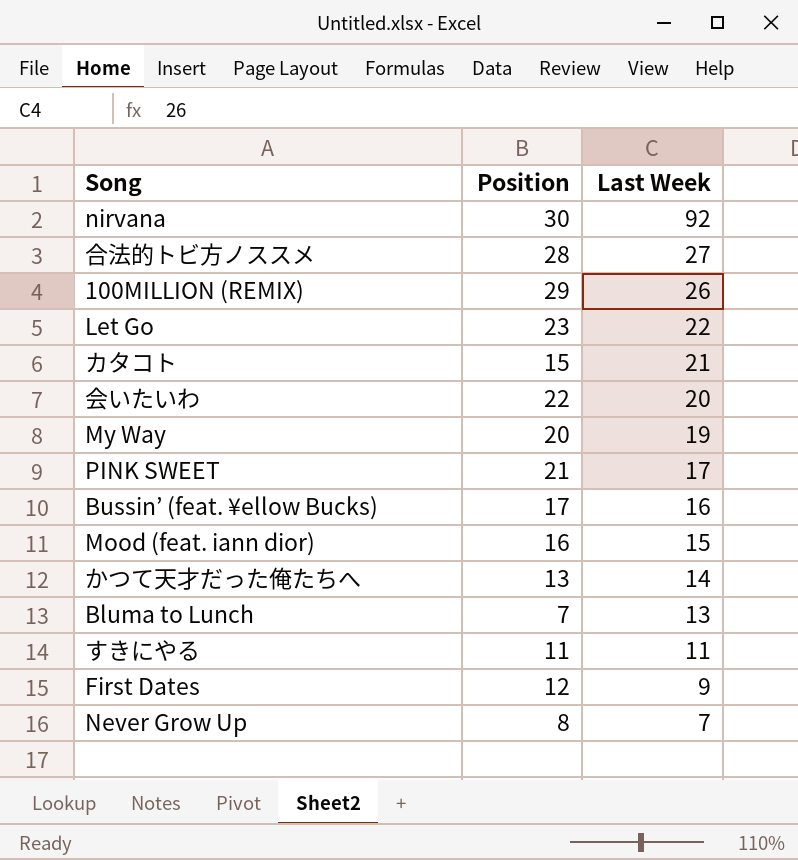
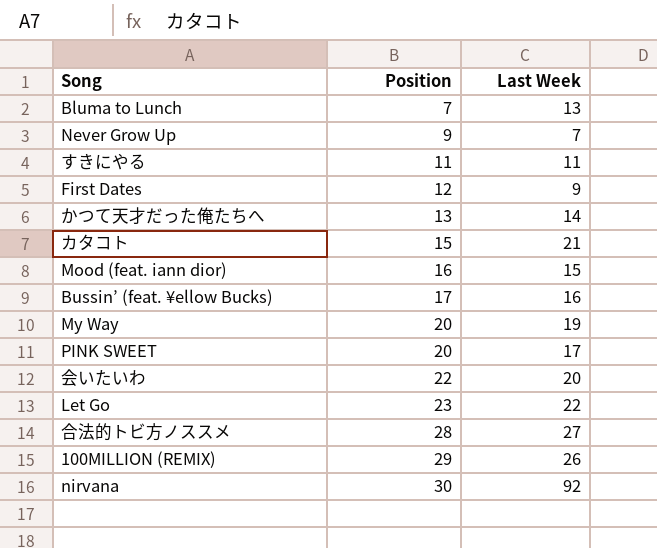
row order: Last Week descending -> Position ascending
Never Grow Up | Position: 8 -> 9
PINK SWEET | Position: 21 -> 20

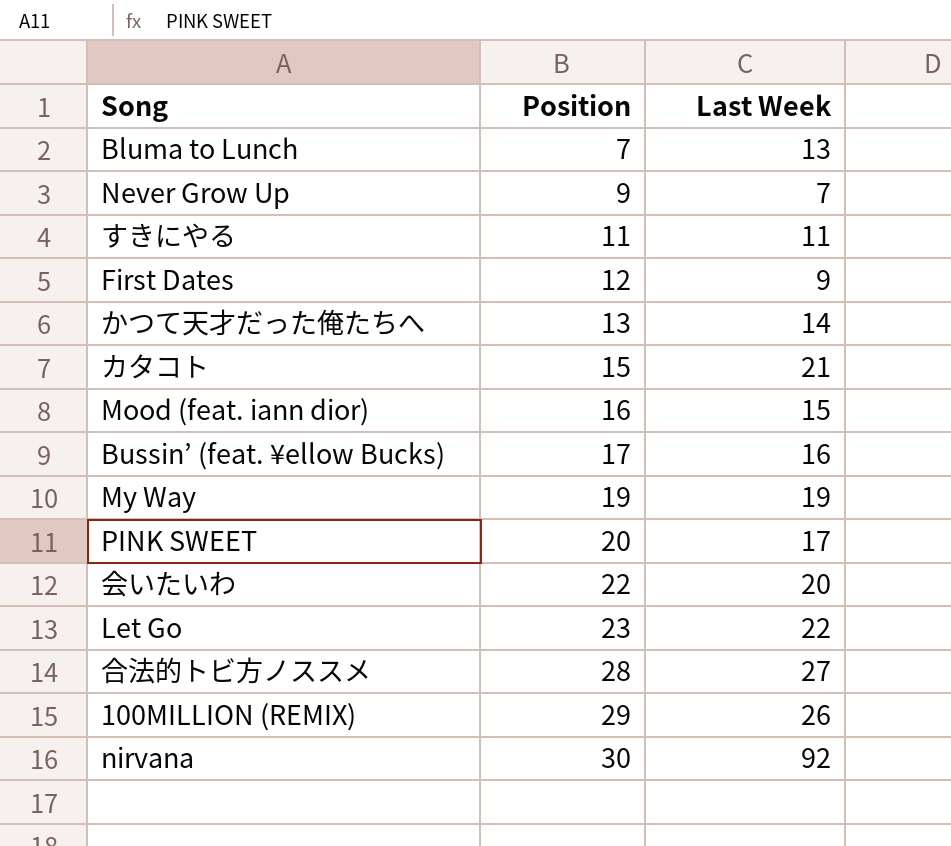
My Way | Position: 20 -> 19

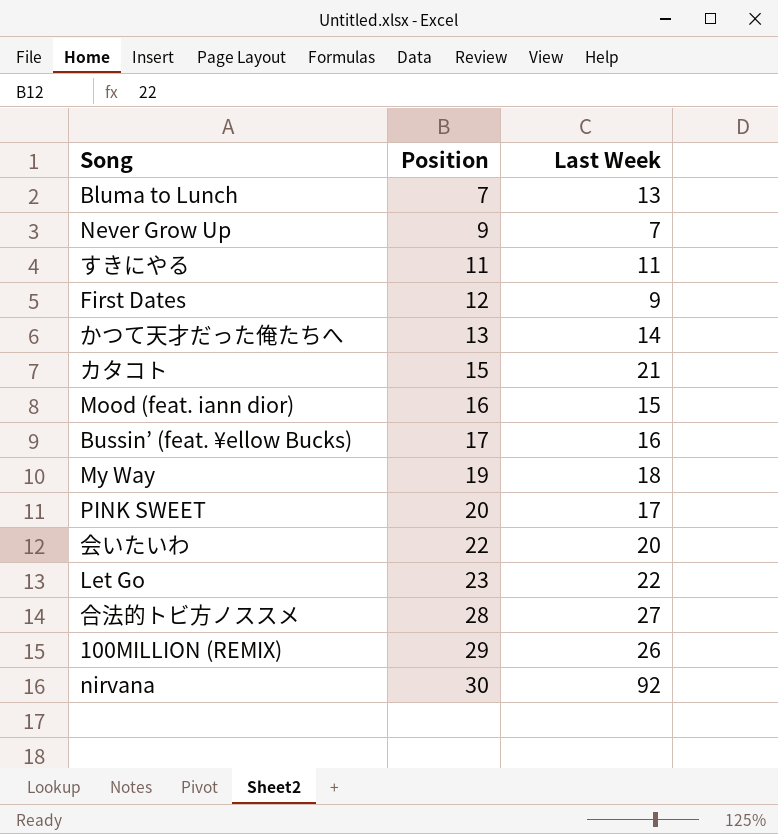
My Way | Last Week: 19 -> 18

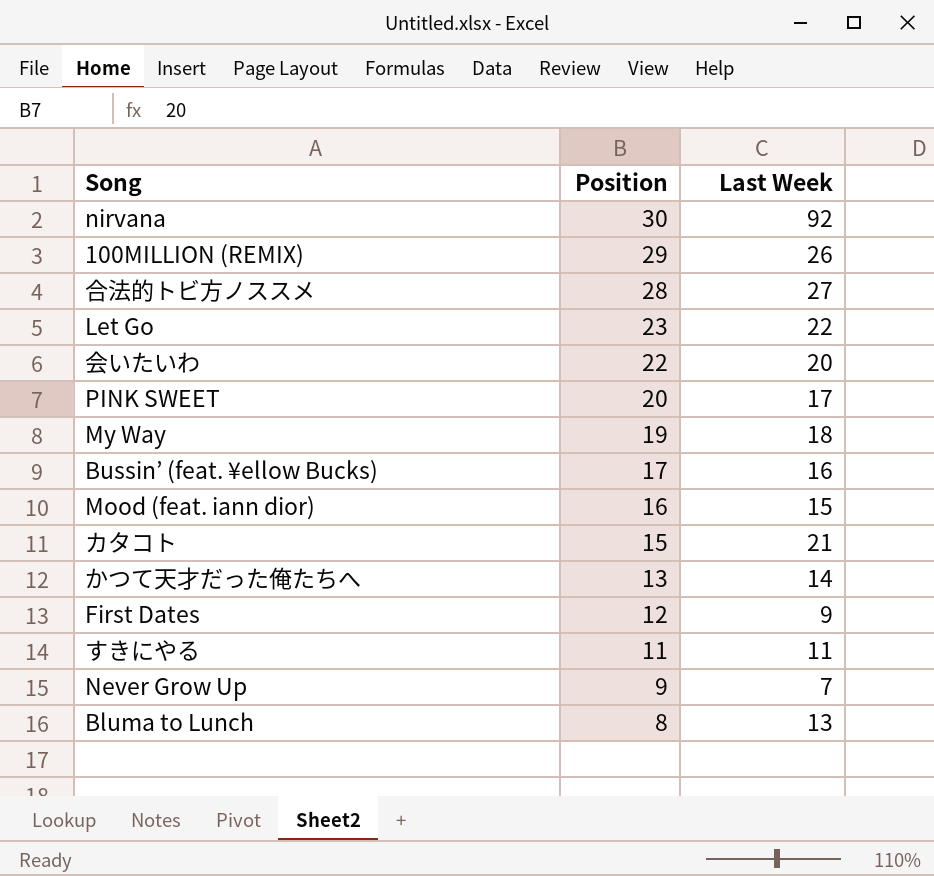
row order: Position ascending -> Position descending
Bluma to Lunch | Position: 7 -> 8

